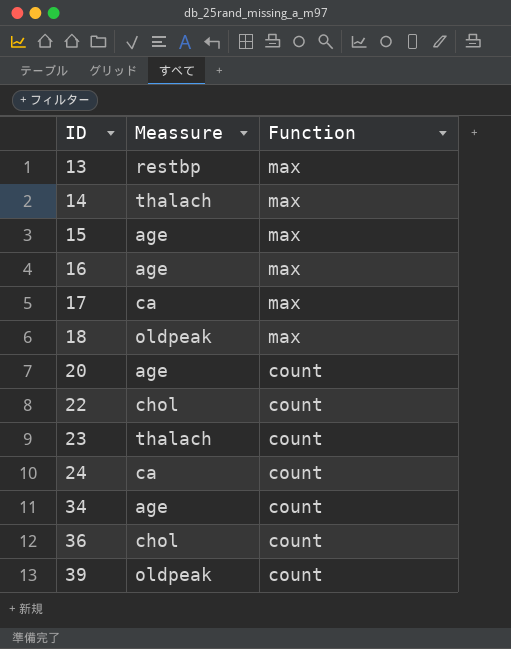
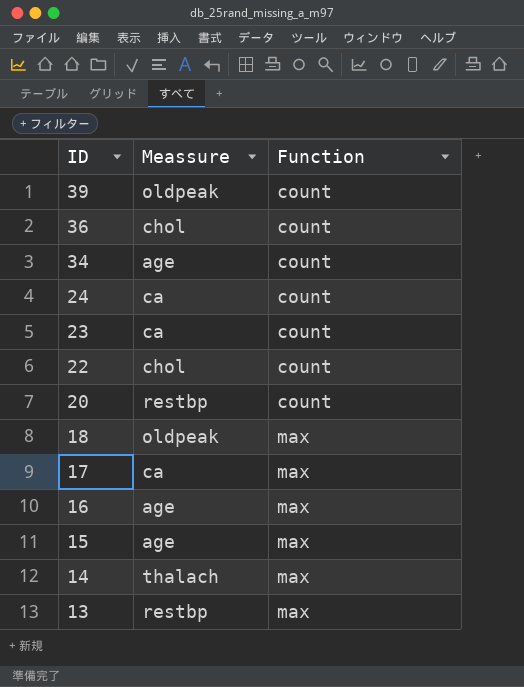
row order: ID ascending -> ID descending
23 | Meassure: thalach -> ca
20 | Meassure: age -> restbp

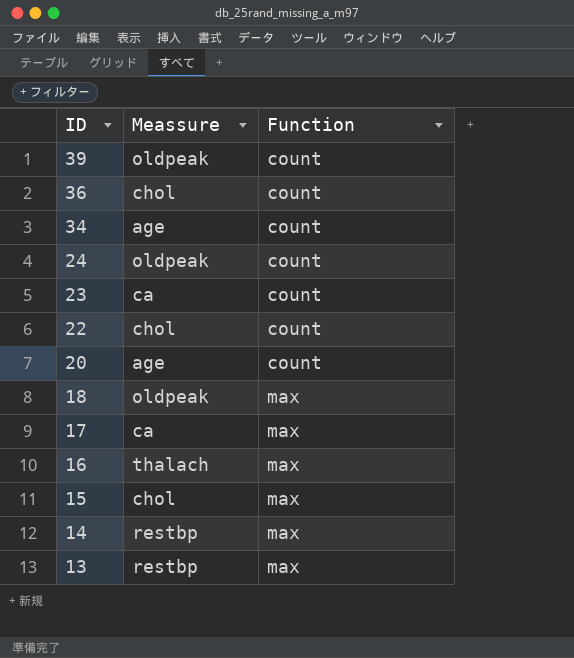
24 | Meassure: ca -> oldpeak
20 | Meassure: restbp -> age
16 | Meassure: age -> thalach
15 | Meassure: age -> chol
14 | Meassure: thalach -> restbp

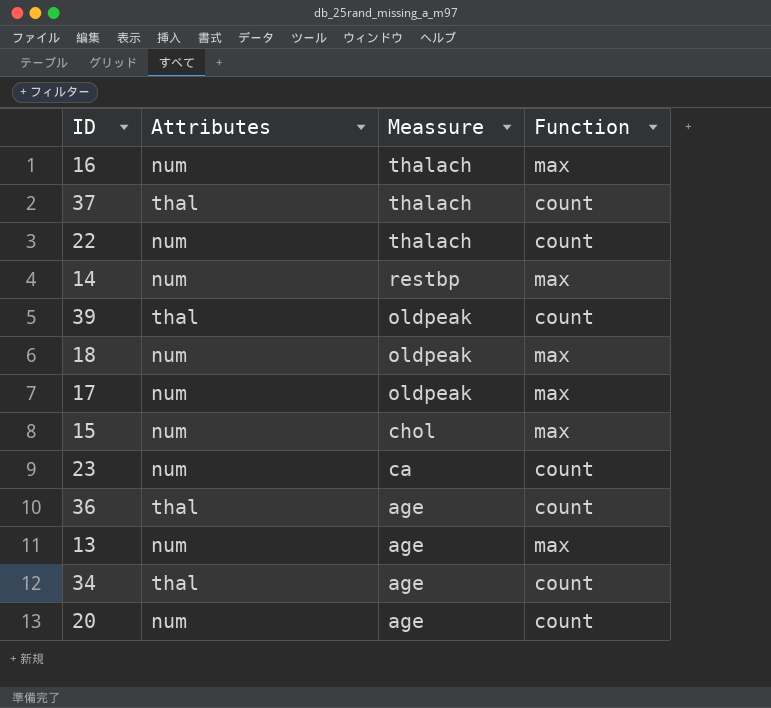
row order: ID descending -> Meassure descending
column Attributes | position: none -> 2
row 24: oldpeak | count -> none
row 37: none -> thal | thalach | count
22 | Meassure: chol -> thalach
17 | Meassure: ca -> oldpeak
36 | Meassure: chol -> age
13 | Meassure: restbp -> age

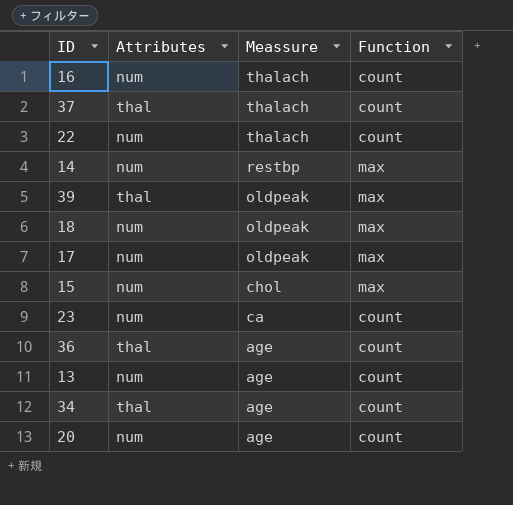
16 | Function: max -> count
39 | Function: count -> max
13 | Function: max -> count

